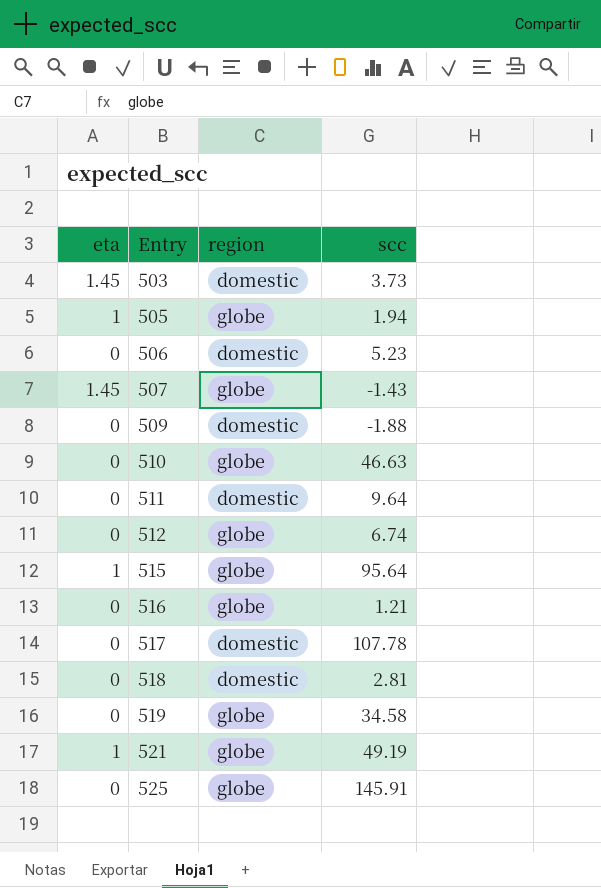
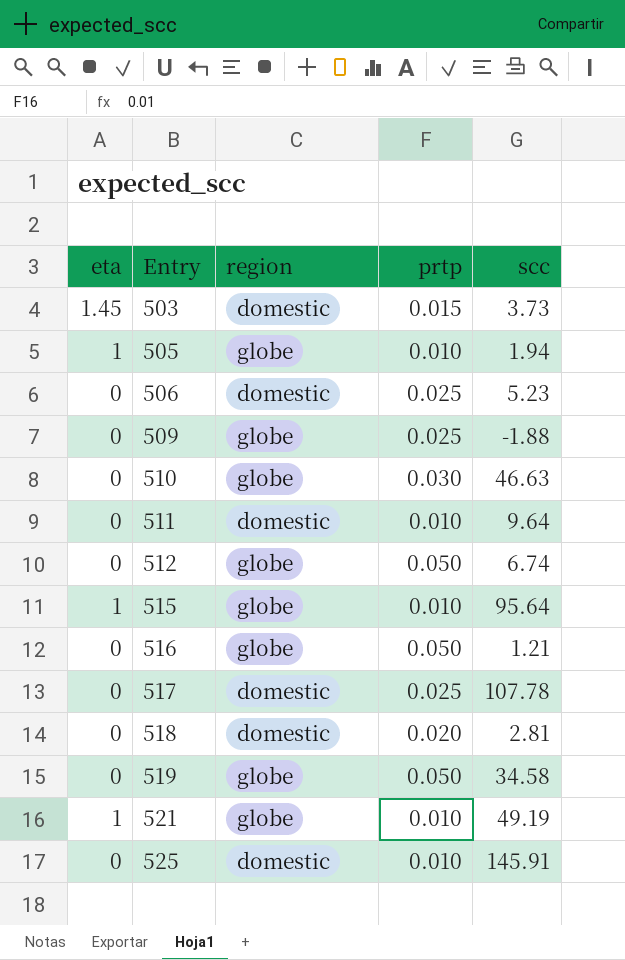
column prtp | position: none -> 4
row 507: 1.45 | globe | -1.43 -> none
509 | region: domestic -> globe
525 | region: globe -> domestic

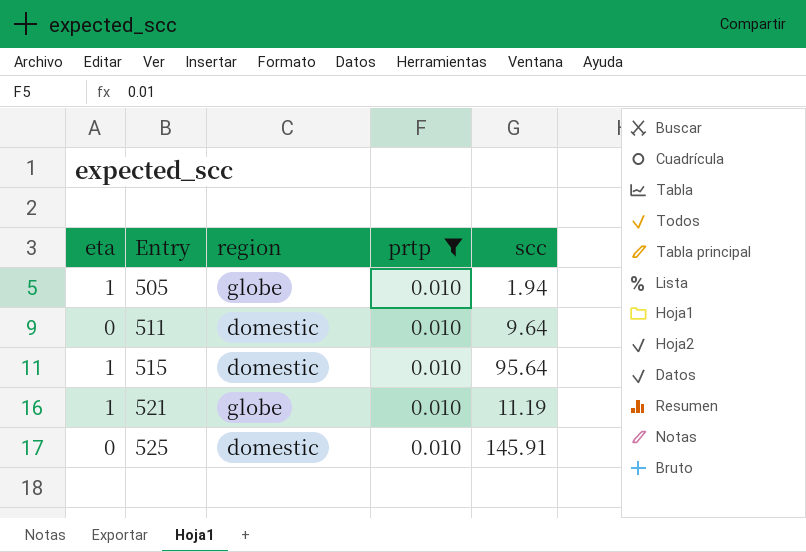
filter: none -> prtp = 0.010
515 | region: globe -> domestic
521 | scc: 49.19 -> 11.19

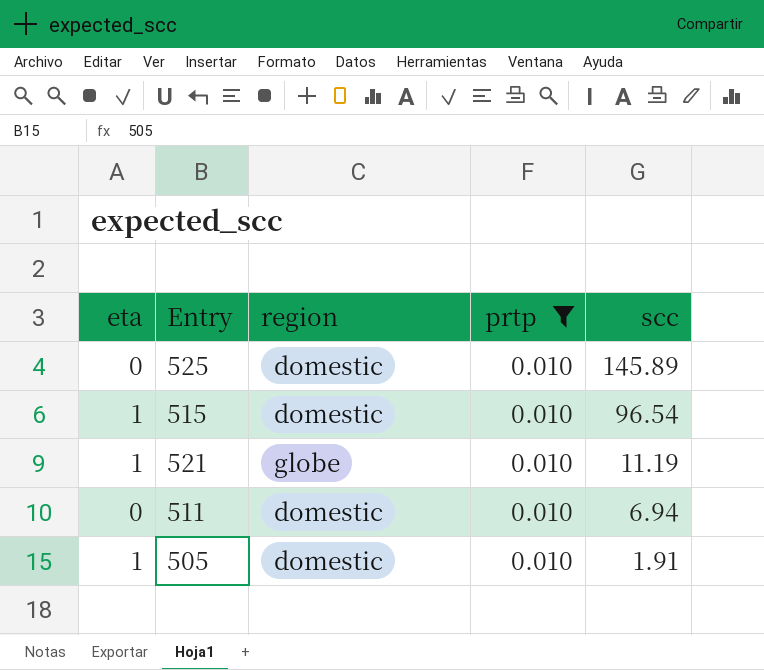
row order: Entry ascending -> scc descending
525 | scc: 145.91 -> 145.89
515 | scc: 95.64 -> 96.54
511 | scc: 9.64 -> 6.94
505 | region: globe -> domestic
505 | scc: 1.94 -> 1.91

